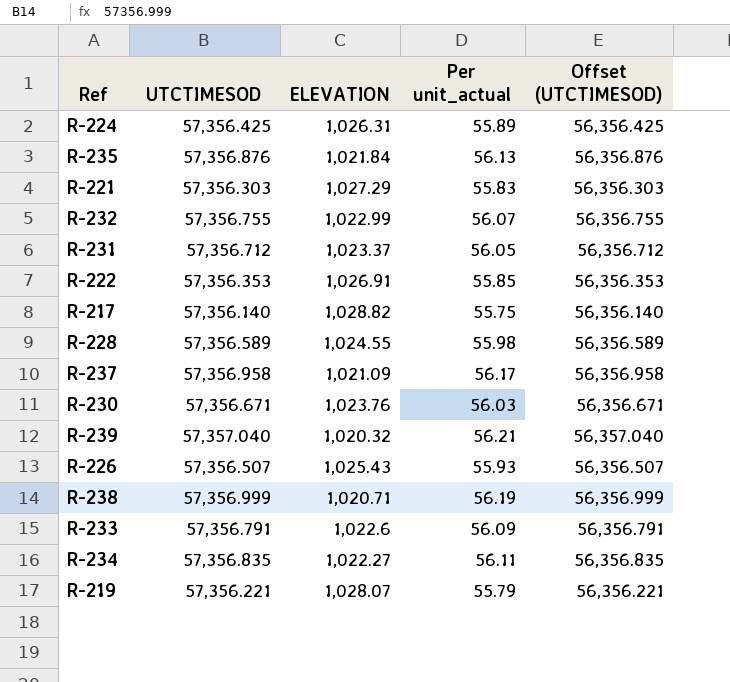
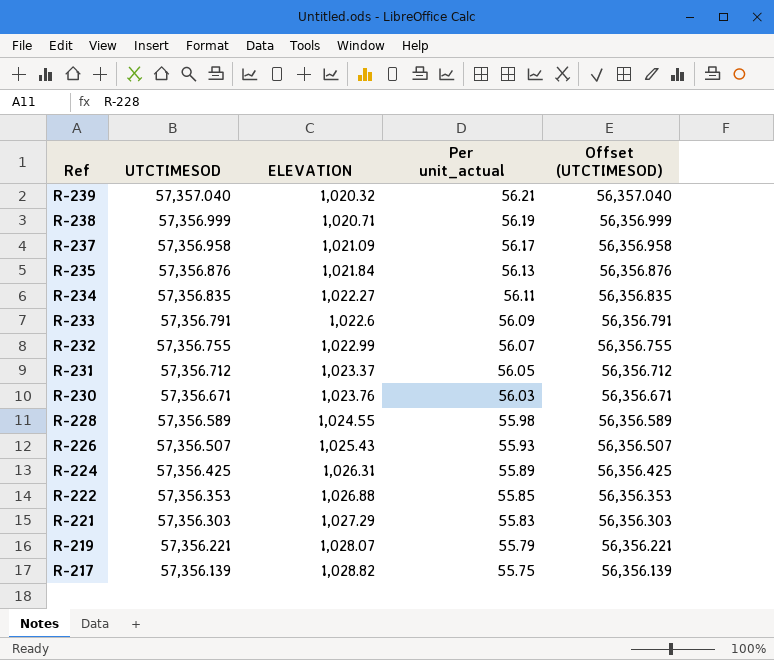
row order: none -> Ref descending
R-222 | ELEVATION: 1,026.91 -> 1,026.88
R-217 | UTCTIMESOD: 57,356.140 -> 57,356.139
R-217 | Offset (UTCTIMESOD): 56,356.140 -> 56,356.139

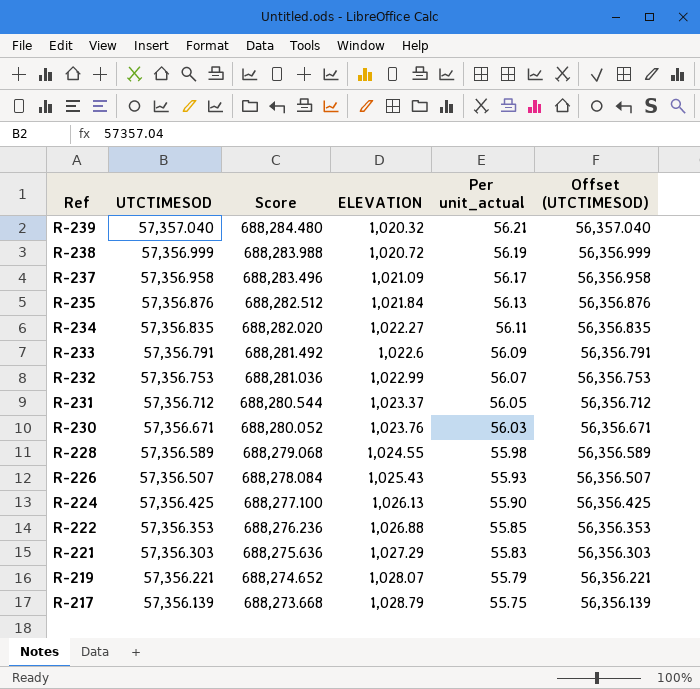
column Score | formula: none -> [UTCTIMESOD] * 12
R-238 | ELEVATION: 1,020.71 -> 1,020.72
R-232 | UTCTIMESOD: 57,356.755 -> 57,356.753
R-232 | Offset (UTCTIMESOD): 56,356.755 -> 56,356.753
R-224 | ELEVATION: 1,026.31 -> 1,026.13
R-224 | Per unit_actual: 55.89 -> 55.90
R-217 | ELEVATION: 1,028.82 -> 1,028.79

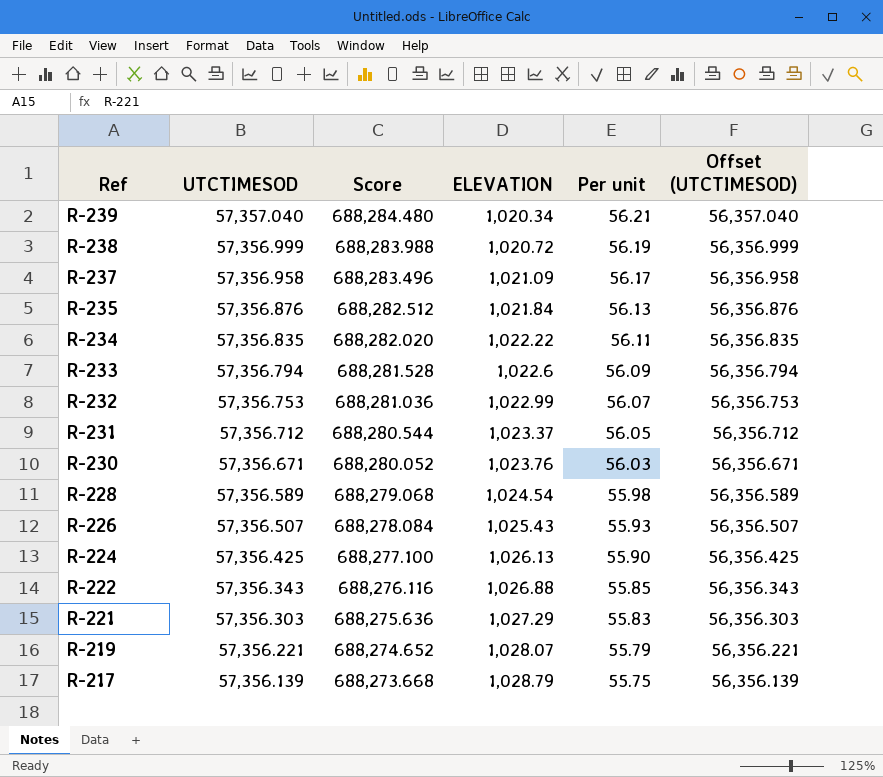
column name: Per unit_actual -> Per unit
R-239 | ELEVATION: 1,020.32 -> 1,020.34
R-234 | ELEVATION: 1,022.27 -> 1,022.22
R-233 | UTCTIMESOD: 57,356.791 -> 57,356.794
R-233 | Score: 688,281.492 -> 688,281.528
R-233 | Offset (UTCTIMESOD): 56,356.791 -> 56,356.794
R-228 | ELEVATION: 1,024.55 -> 1,024.54
R-222 | UTCTIMESOD: 57,356.353 -> 57,356.343
R-222 | Score: 688,276.236 -> 688,276.116
R-222 | Offset (UTCTIMESOD): 56,356.353 -> 56,356.343

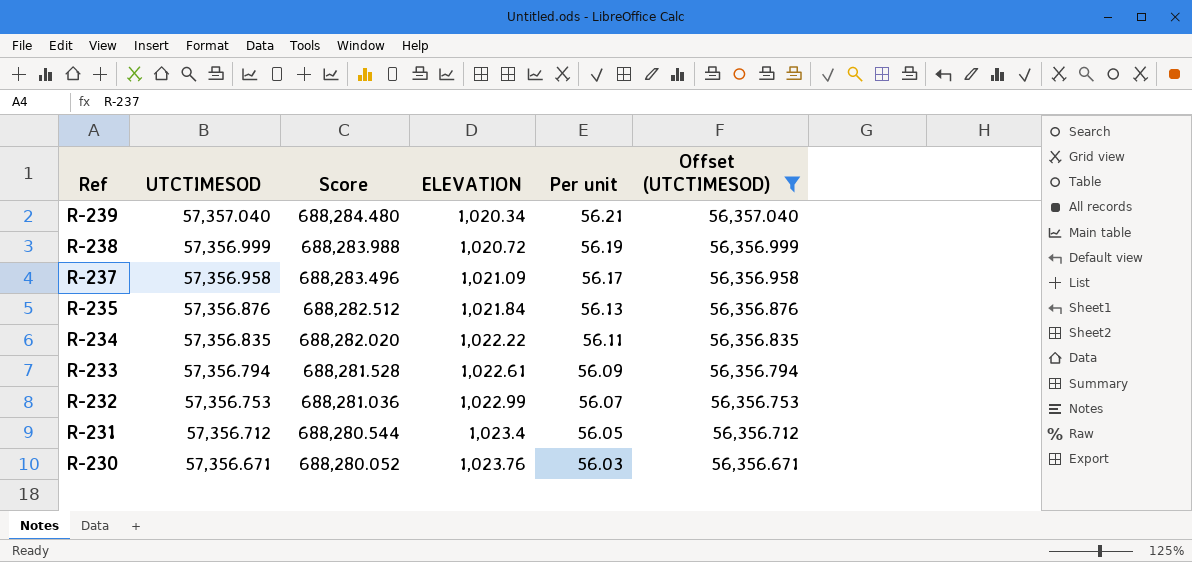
filter: none -> Offset (UTCTIMESOD) >= 56,356.671
R-233 | ELEVATION: 1,022.6 -> 1,022.61
R-231 | ELEVATION: 1,023.37 -> 1,023.4

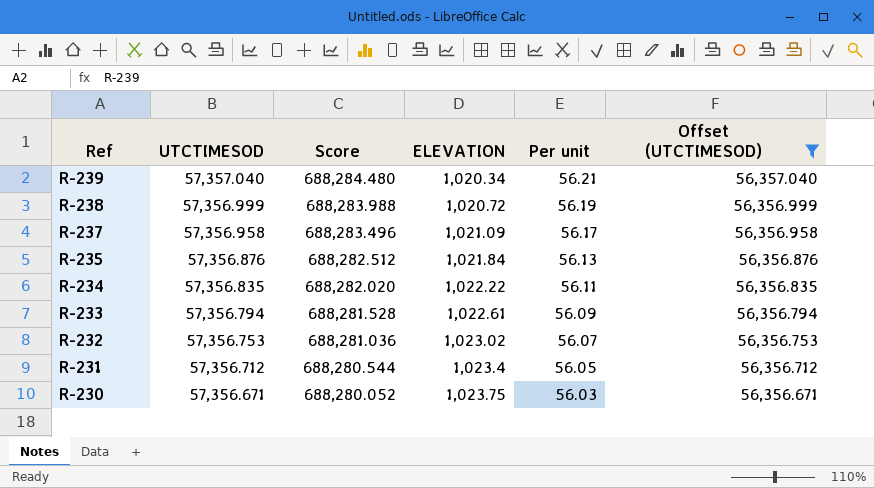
R-232 | ELEVATION: 1,022.99 -> 1,023.02
R-230 | ELEVATION: 1,023.76 -> 1,023.75

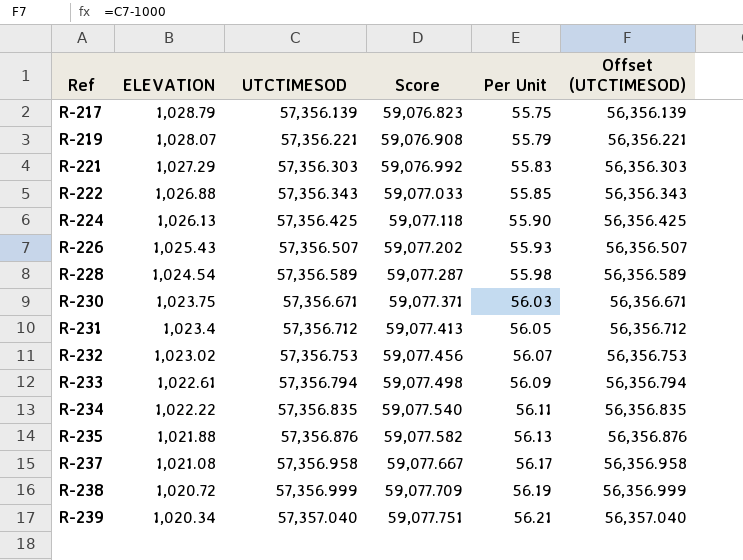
filter: Offset (UTCTIMESOD) >= 56,356.671 -> none
row order: Ref descending -> Ref ascending
column ELEVATION | position: 4 -> 2
column Score | formula: [UTCTIMESOD] * 12 -> [UTCTIMESOD] * 1.03
column name: Per unit -> Per Unit
R-235 | ELEVATION: 1,021.84 -> 1,021.88
R-237 | ELEVATION: 1,021.09 -> 1,021.08

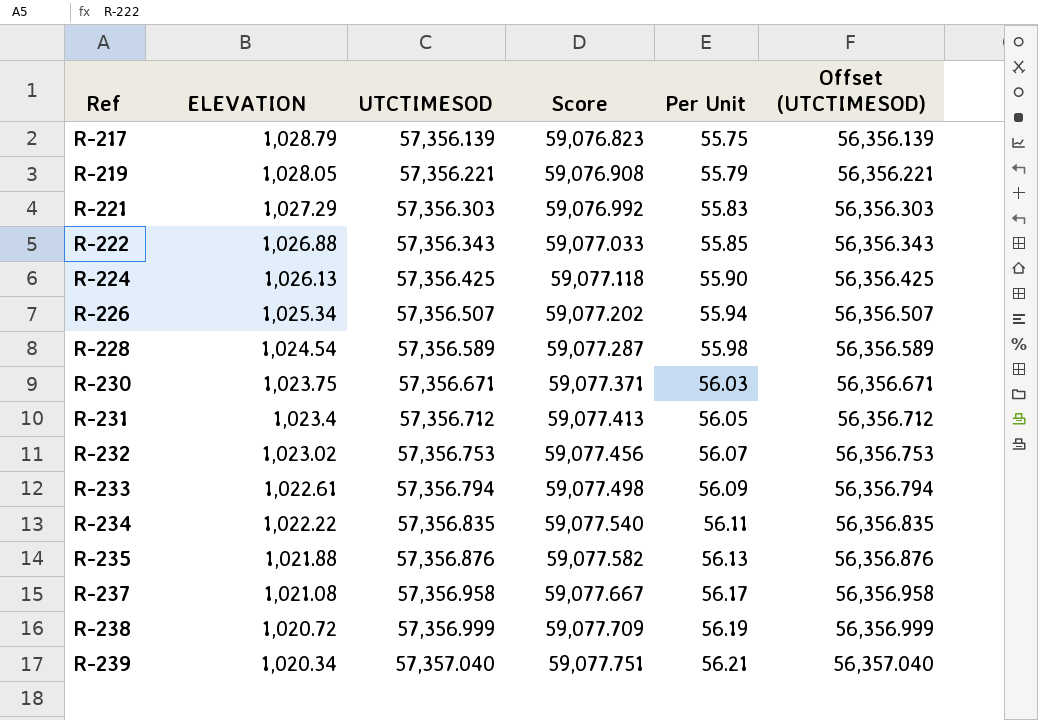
R-219 | ELEVATION: 1,028.07 -> 1,028.05
R-226 | ELEVATION: 1,025.43 -> 1,025.34
R-226 | Per Unit: 55.93 -> 55.94

